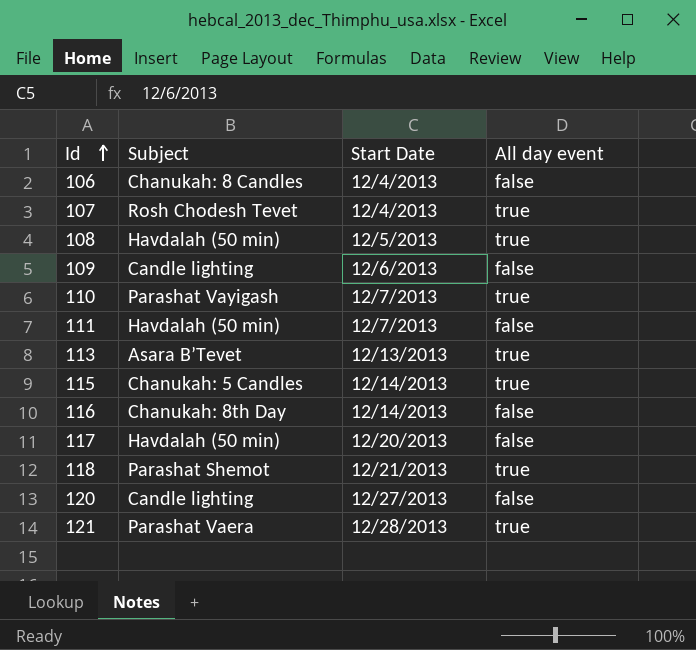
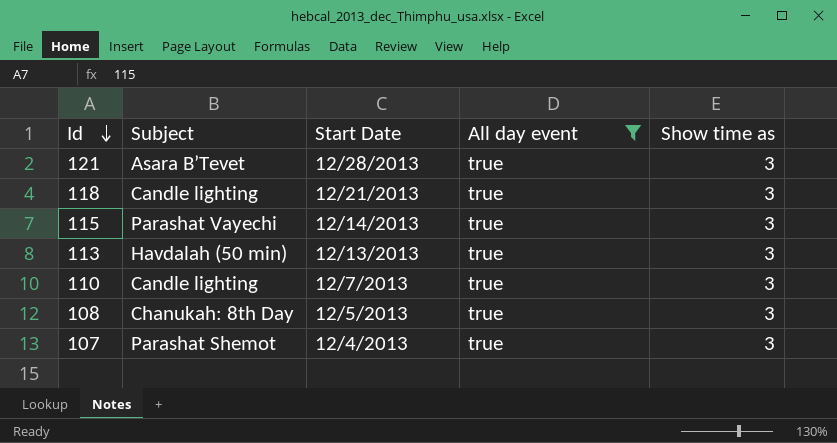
filter: none -> All day event = true
row order: Id ascending -> Id descending
column Show time as | position: none -> 5
121 | Subject: Parashat Vaera -> Asara B’Tevet
118 | Subject: Parashat Shemot -> Candle lighting
115 | Subject: Chanukah: 5 Candles -> Parashat Vayechi
113 | Subject: Asara B’Tevet -> Havdalah (50 min)
110 | Subject: Parashat Vayigash -> Candle lighting
108 | Subject: Havdalah (50 min) -> Chanukah: 8th Day
107 | Subject: Rosh Chodesh Tevet -> Parashat Shemot

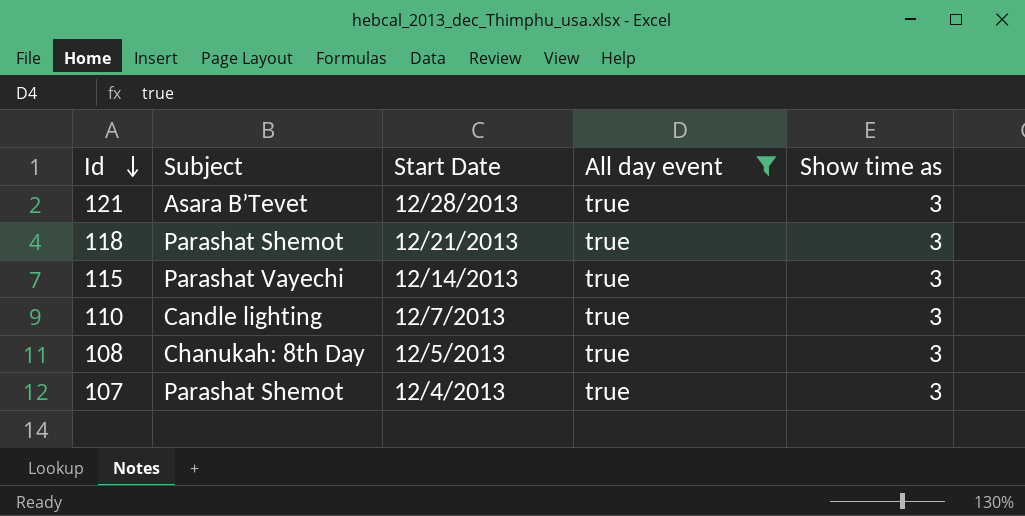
row 113: Havdalah (50 min) | 12/13/2013 | true | 3 -> none
118 | Subject: Candle lighting -> Parashat Shemot

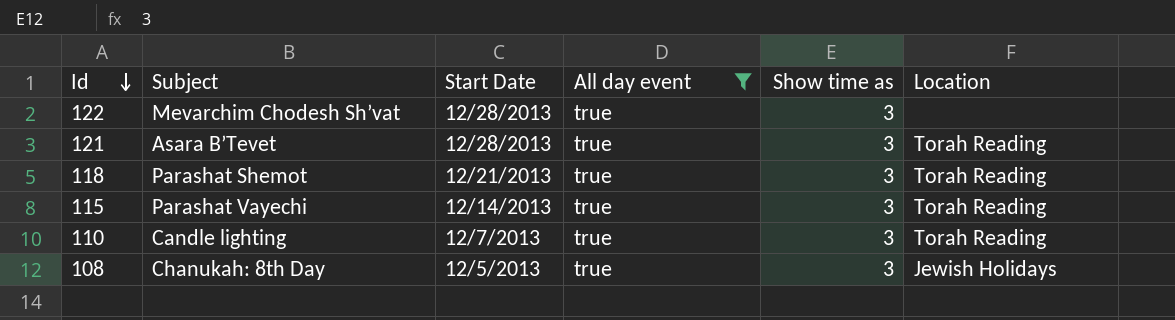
column Location | position: none -> 6
row 107: Parashat Shemot | 12/4/2013 | true | 3 -> none
row 122: none -> Mevarchim Chodesh Sh’vat | 12/28/2013 | true | 3 | none

